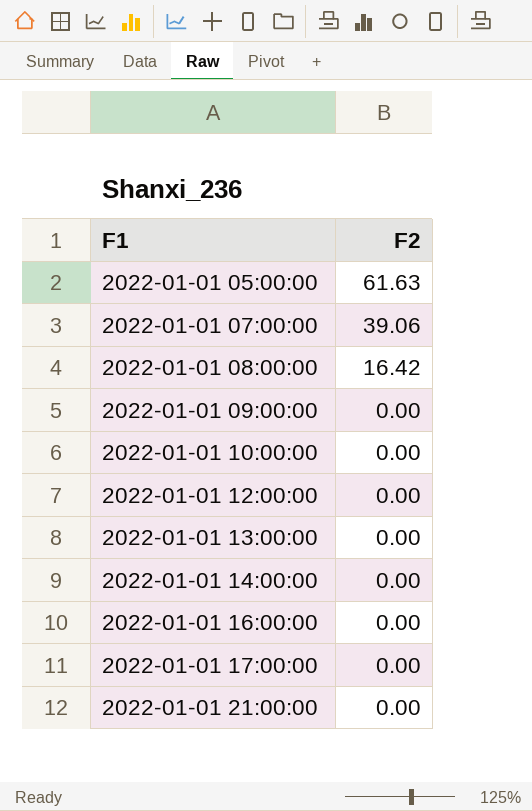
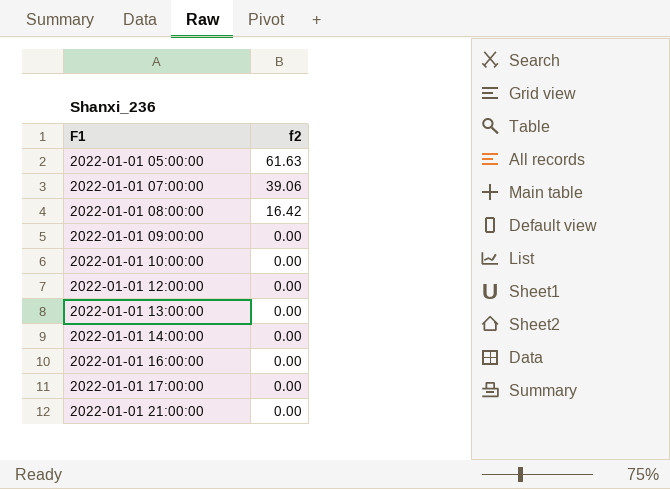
column name: F2 -> f2

